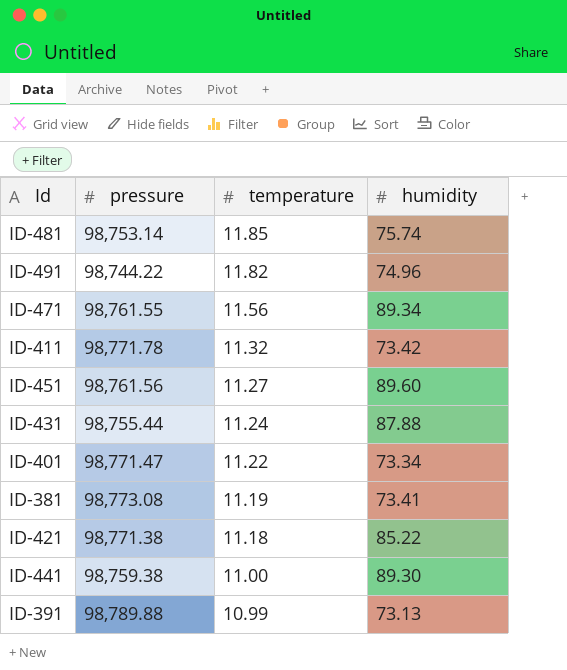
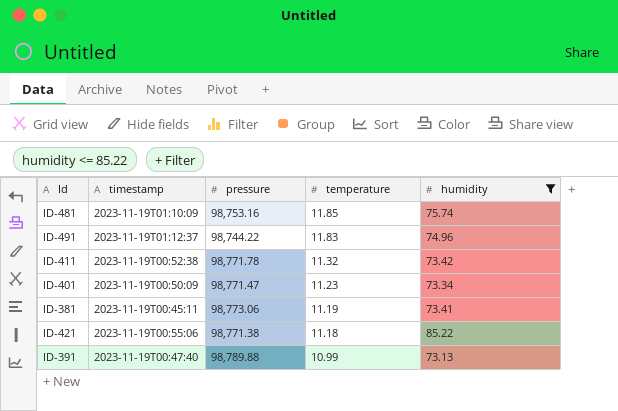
filter: none -> humidity <= 85.22
column timestamp | position: none -> 2
ID-481 | pressure: 98,753.14 -> 98,753.16
ID-491 | temperature: 11.82 -> 11.83
ID-401 | temperature: 11.22 -> 11.23
ID-381 | pressure: 98,773.08 -> 98,773.06

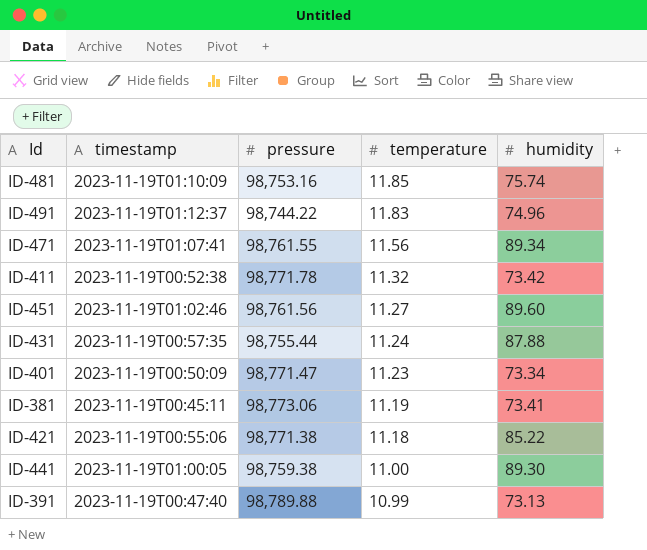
filter: humidity <= 85.22 -> none

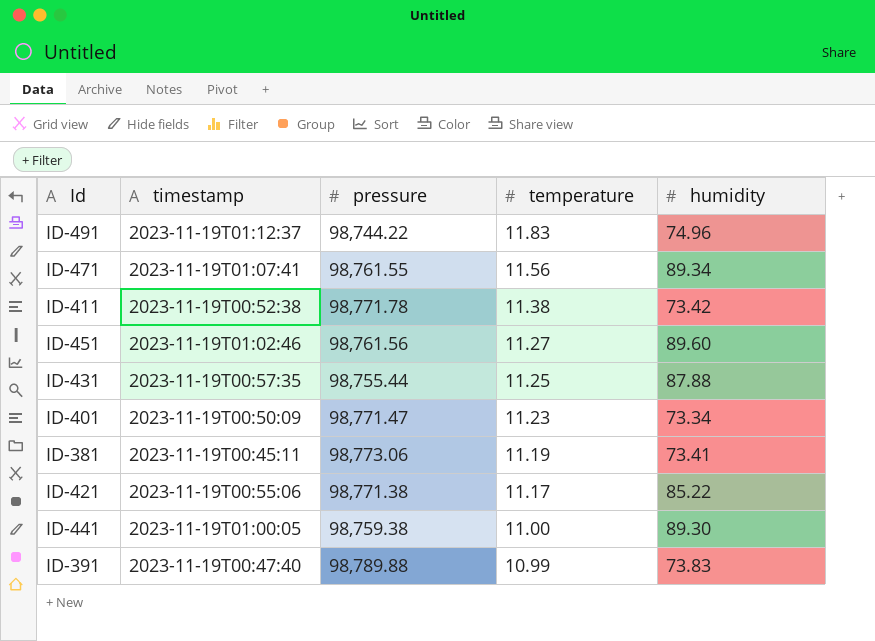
row ID-481: 2023-11-19T01:10:09 | 98,753.16 | 11.85 | 75.74 -> none
ID-411 | temperature: 11.32 -> 11.38
ID-431 | temperature: 11.24 -> 11.25
ID-421 | temperature: 11.18 -> 11.17
ID-391 | humidity: 73.13 -> 73.83

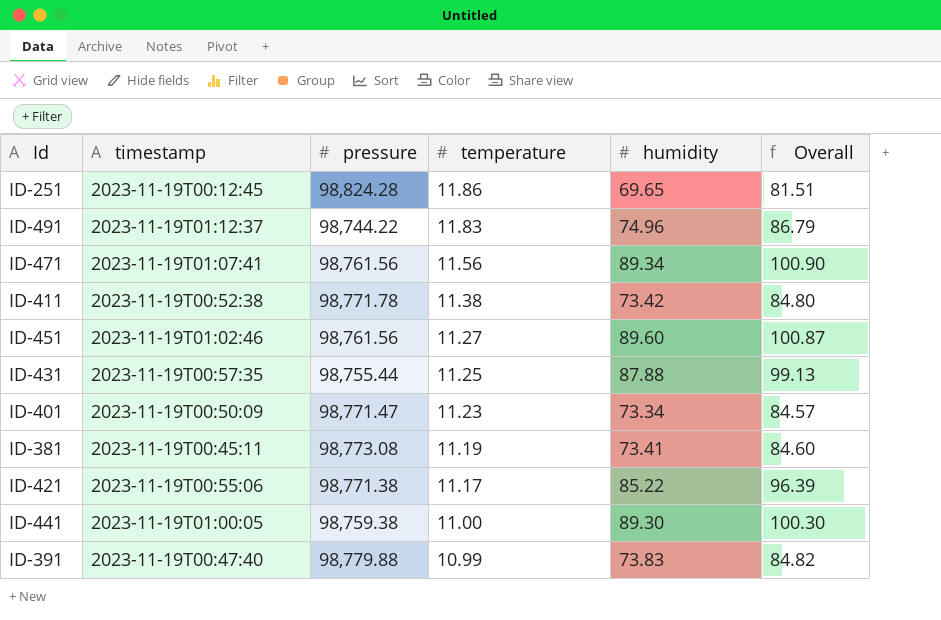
column Overall | formula: none -> [temperature] + [humidity]
row ID-251: none -> 2023-11-19T00:12:45 | 98,824.28 | 11.86 | 69.65 | 81.51
ID-471 | pressure: 98,761.55 -> 98,761.56
ID-381 | pressure: 98,773.06 -> 98,773.08
ID-391 | pressure: 98,789.88 -> 98,779.88

